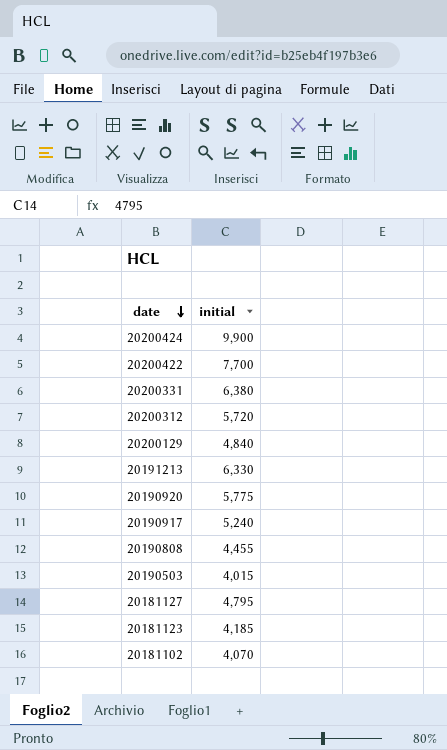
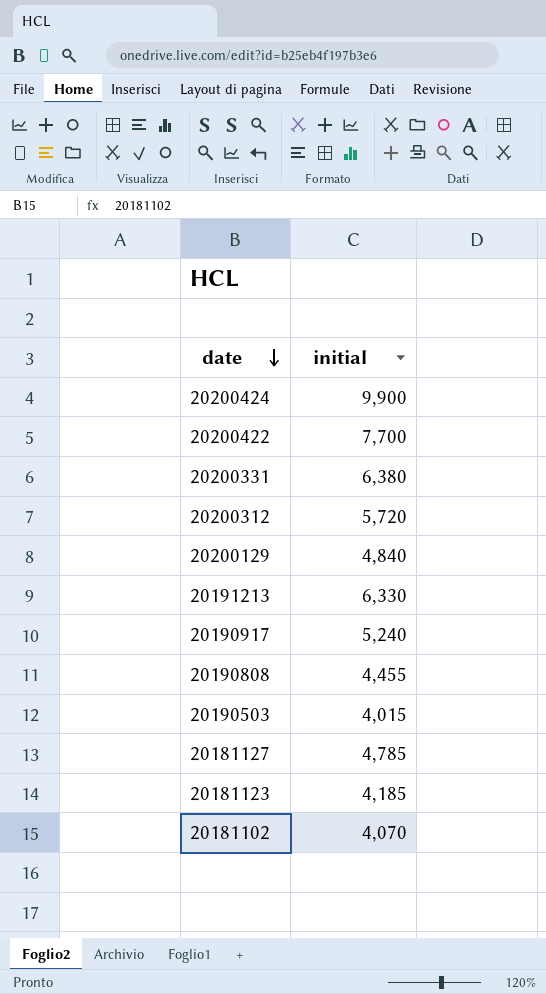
row 20190920: 5,775 -> none
20181127 | initial: 4,795 -> 4,785

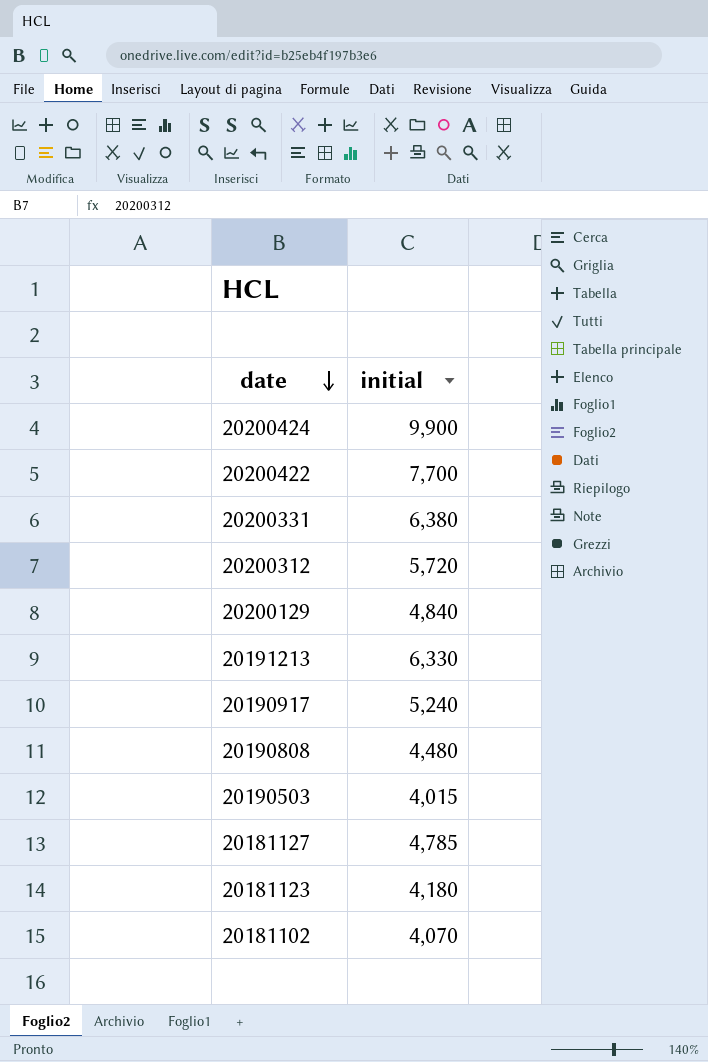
20190808 | initial: 4,455 -> 4,480
20181123 | initial: 4,185 -> 4,180

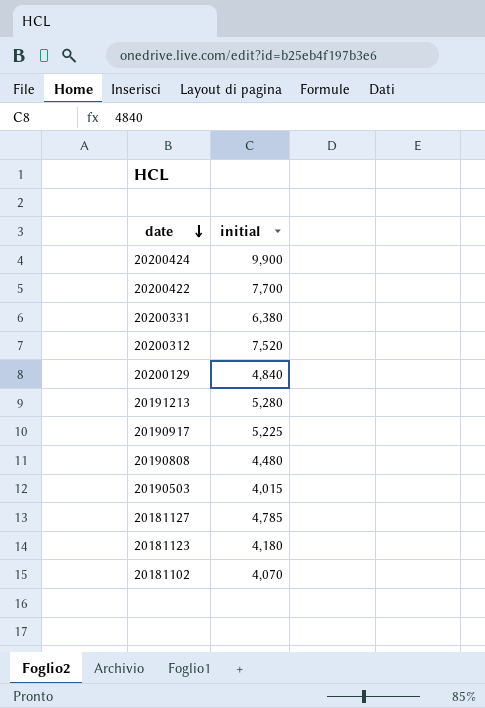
20200312 | initial: 5,720 -> 7,520
20191213 | initial: 6,330 -> 5,280
20190917 | initial: 5,240 -> 5,225

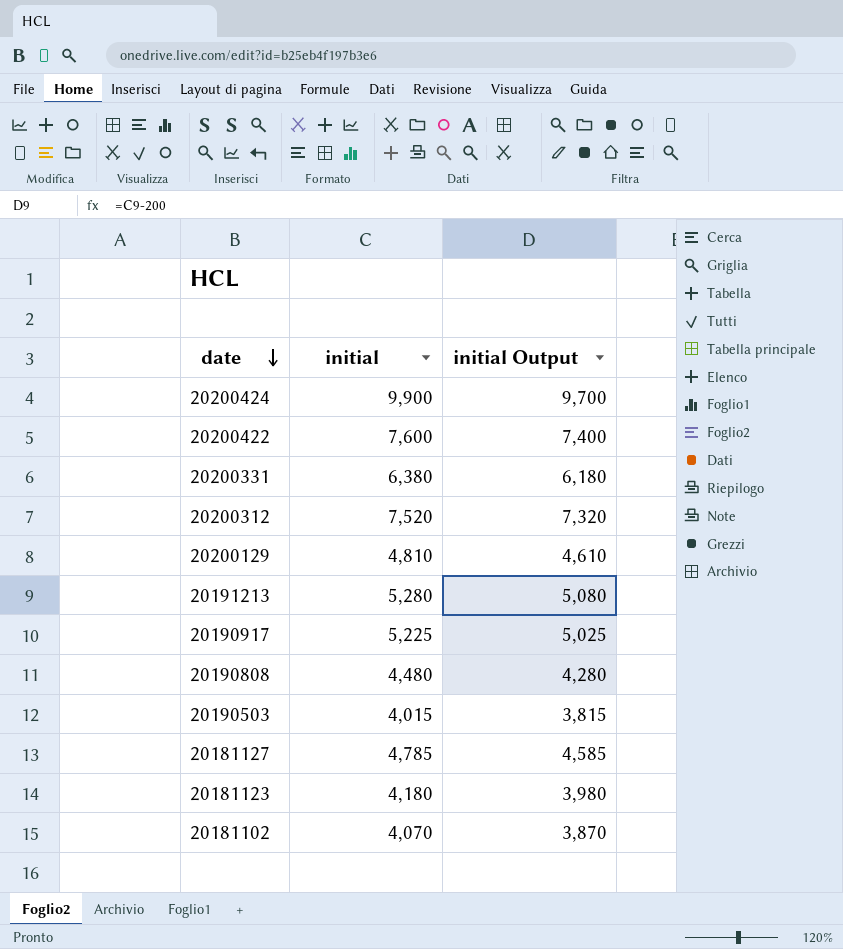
column initial Output | formula: none -> [initial] - 200
20200422 | initial: 7,700 -> 7,600
20200129 | initial: 4,840 -> 4,810

